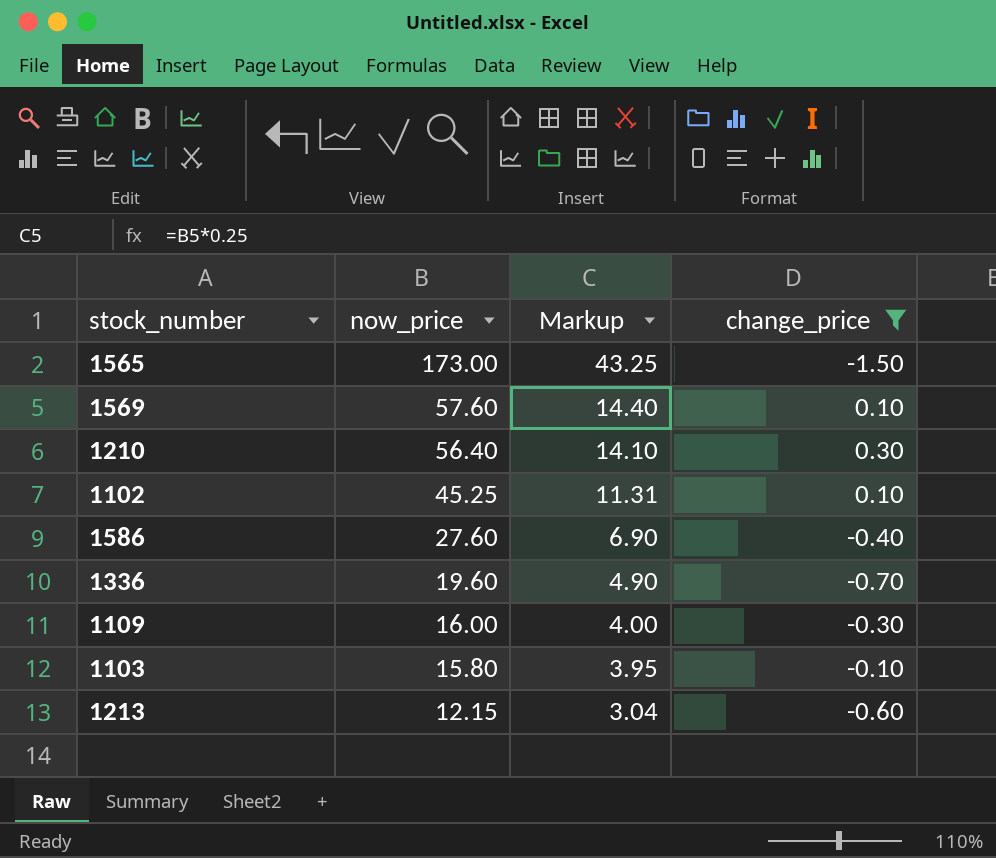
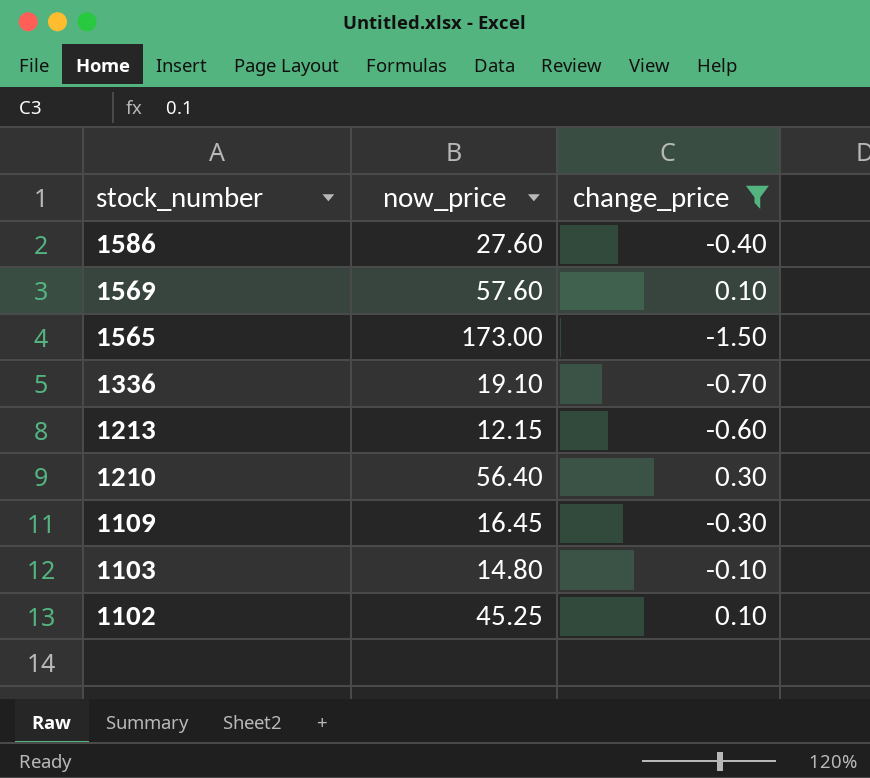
row order: now_price descending -> stock_number descending
column Markup | formula: [now_price] * 0.25 -> none
1336 | now_price: 19.60 -> 19.10
1109 | now_price: 16.00 -> 16.45
1103 | now_price: 15.80 -> 14.80

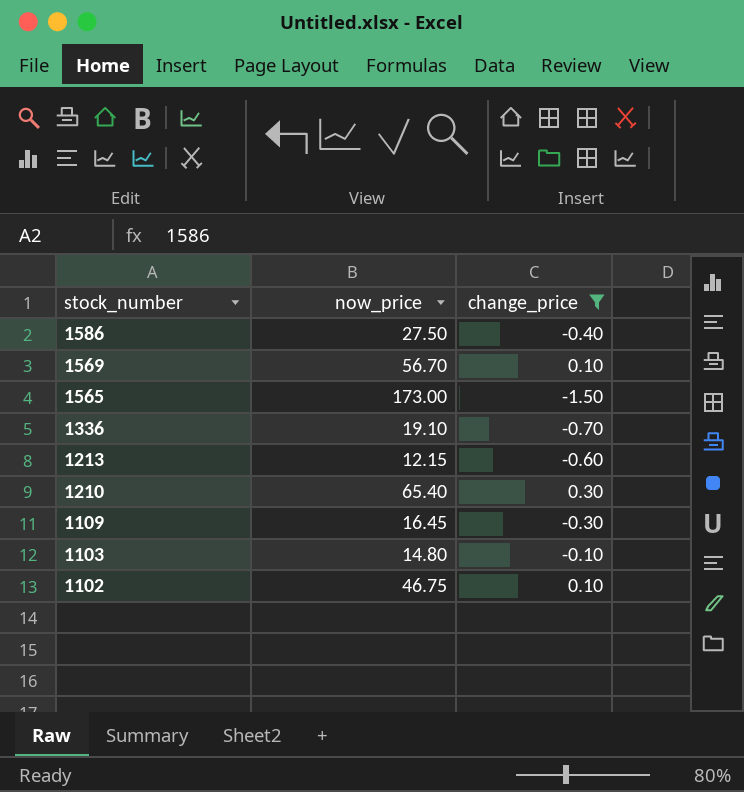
1586 | now_price: 27.60 -> 27.50
1569 | now_price: 57.60 -> 56.70
1210 | now_price: 56.40 -> 65.40
1102 | now_price: 45.25 -> 46.75

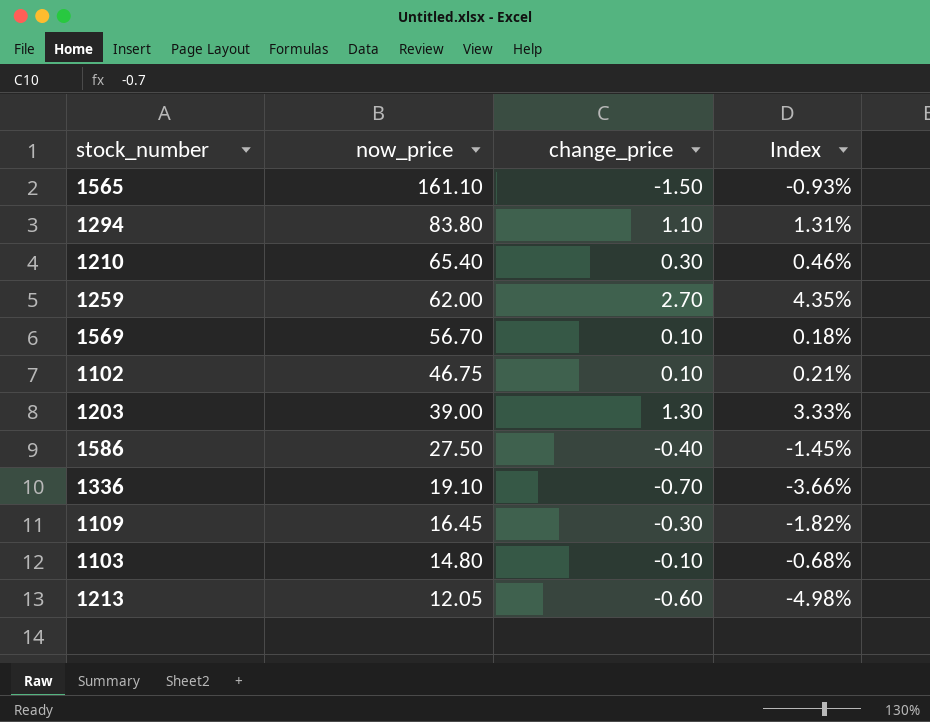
filter: change_price <= 0.30 -> none
row order: stock_number descending -> now_price descending
column Index | formula: none -> [change_price] / [now_price]
1565 | now_price: 173.00 -> 161.10
1213 | now_price: 12.15 -> 12.05

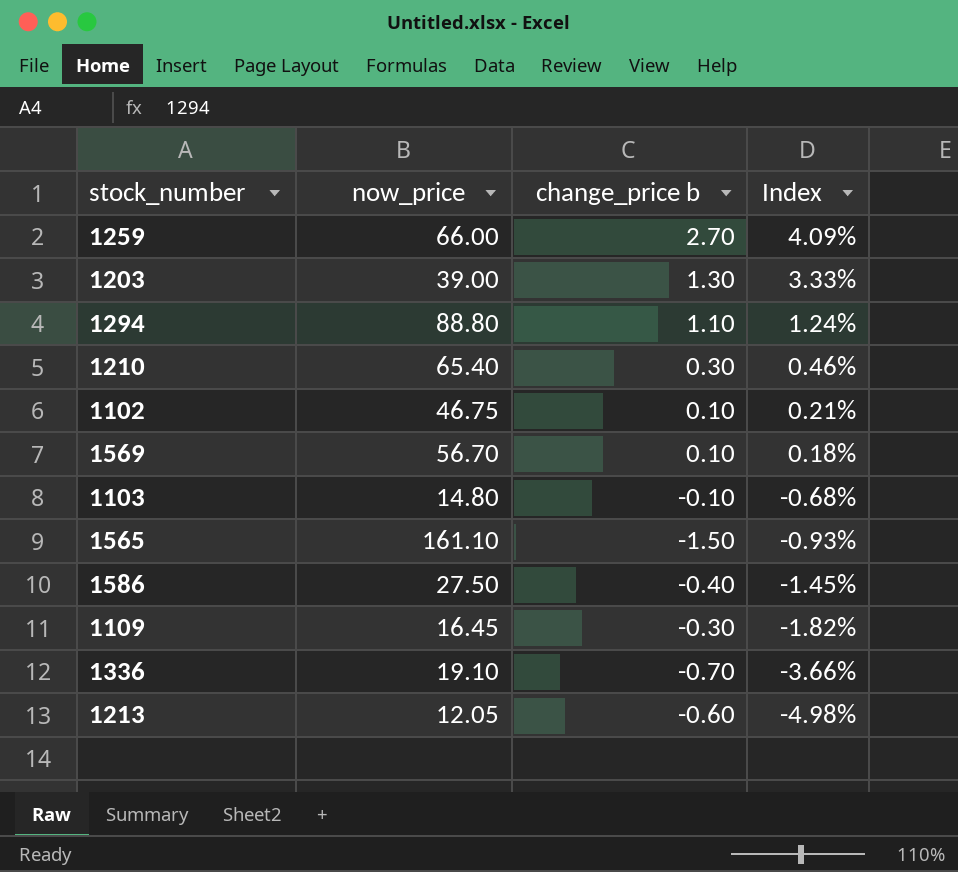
row order: now_price descending -> Index descending
column name: change_price -> change_price b
1259 | now_price: 62.00 -> 66.00
1259 | Index: 4.35% -> 4.09%
1294 | now_price: 83.80 -> 88.80
1294 | Index: 1.31% -> 1.24%

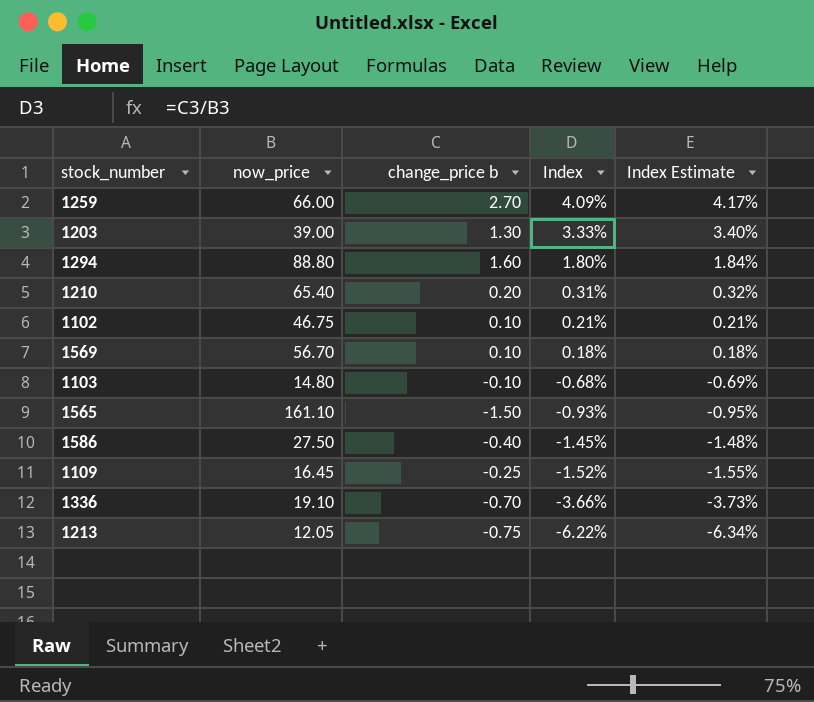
column Index Estimate | formula: none -> [Index] * 1.02
1294 | change_price b: 1.10 -> 1.60
1294 | Index: 1.24% -> 1.80%
1210 | change_price b: 0.30 -> 0.20
1210 | Index: 0.46% -> 0.31%
1109 | change_price b: -0.30 -> -0.25
1109 | Index: -1.82% -> -1.52%
1213 | change_price b: -0.60 -> -0.75
1213 | Index: -4.98% -> -6.22%

